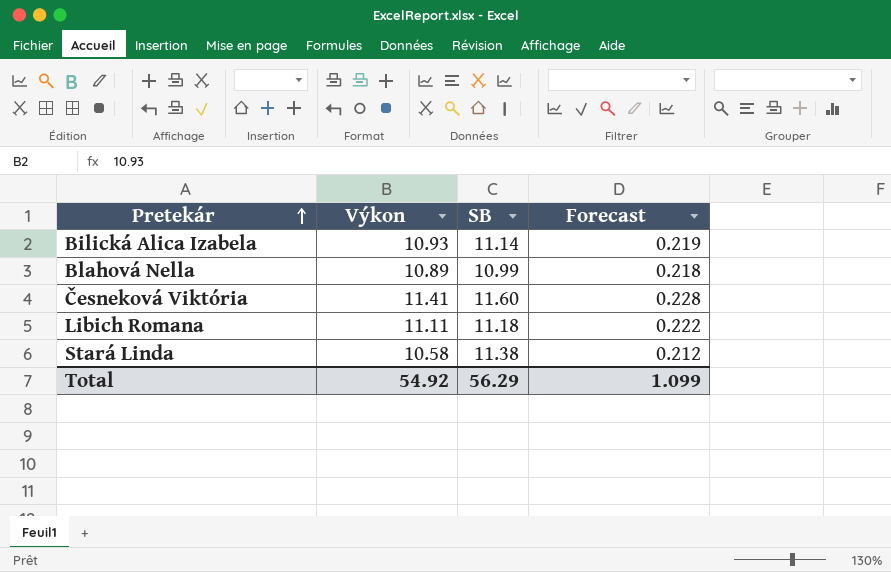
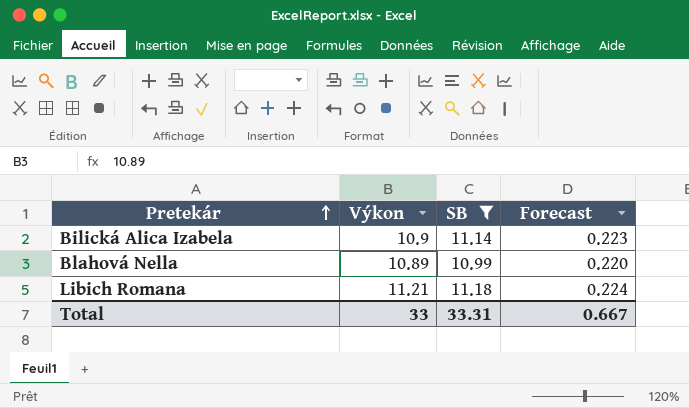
filter: none -> SB <= 11.18
column Forecast | formula: [Výkon] * 0.02 -> [SB] * 0.02
Bilická Alica Izabela | Výkon: 10.93 -> 10.9
Libich Romana | Výkon: 11.11 -> 11.21
Total | Výkon: 54.92 -> 33
Total | SB: 56.29 -> 33.31
Total | Forecast: 1.099 -> 0.667

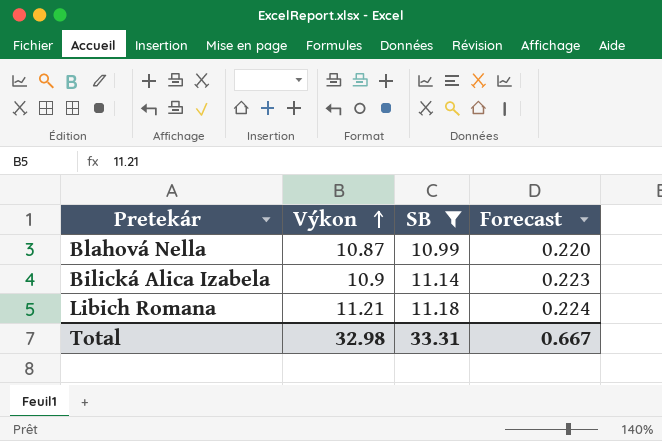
row order: Pretekár ascending -> Výkon ascending
Blahová Nella | Výkon: 10.89 -> 10.87
Total | Výkon: 33 -> 32.98

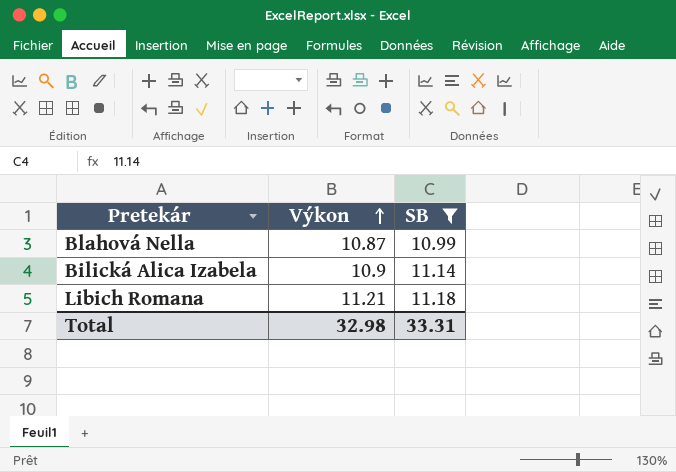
column Forecast | formula: [SB] * 0.02 -> none

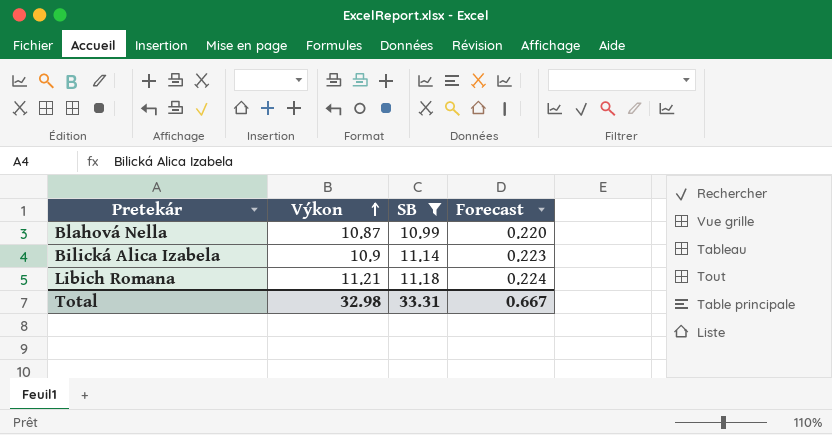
column Forecast | formula: none -> [SB] * 0.02

